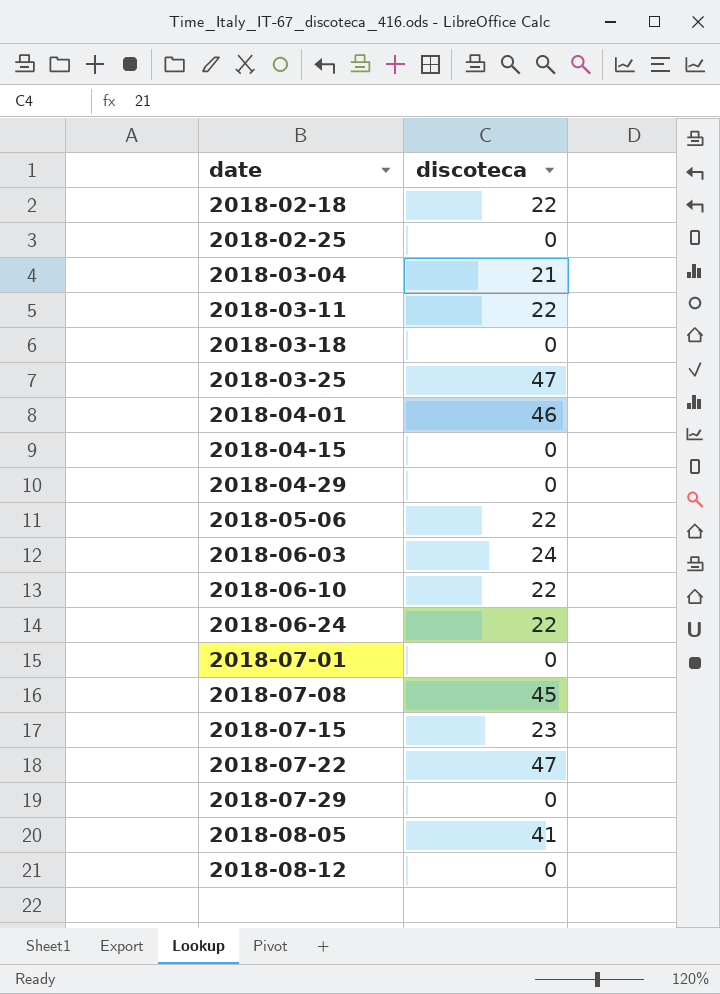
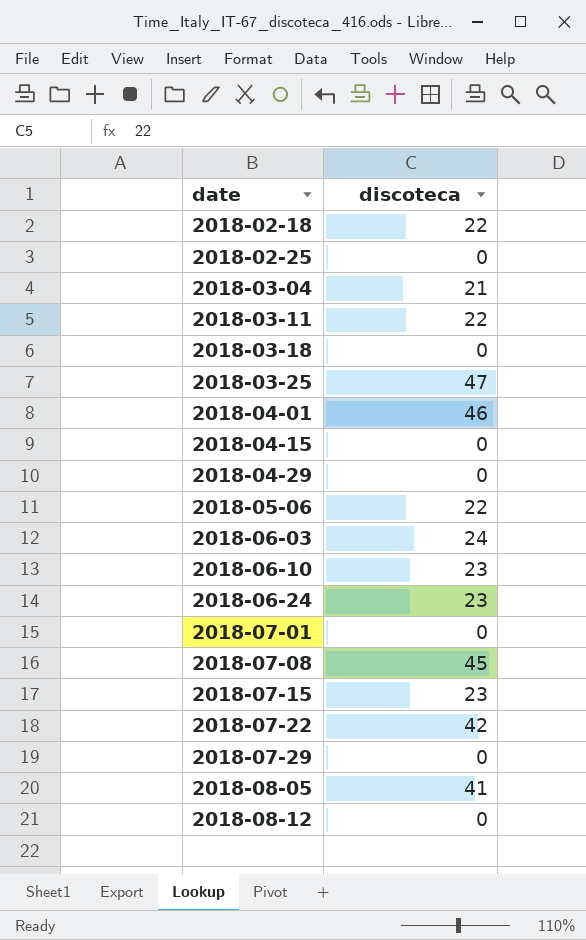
2018-06-10 | discoteca: 22 -> 23
2018-06-24 | discoteca: 22 -> 23
2018-07-22 | discoteca: 47 -> 42

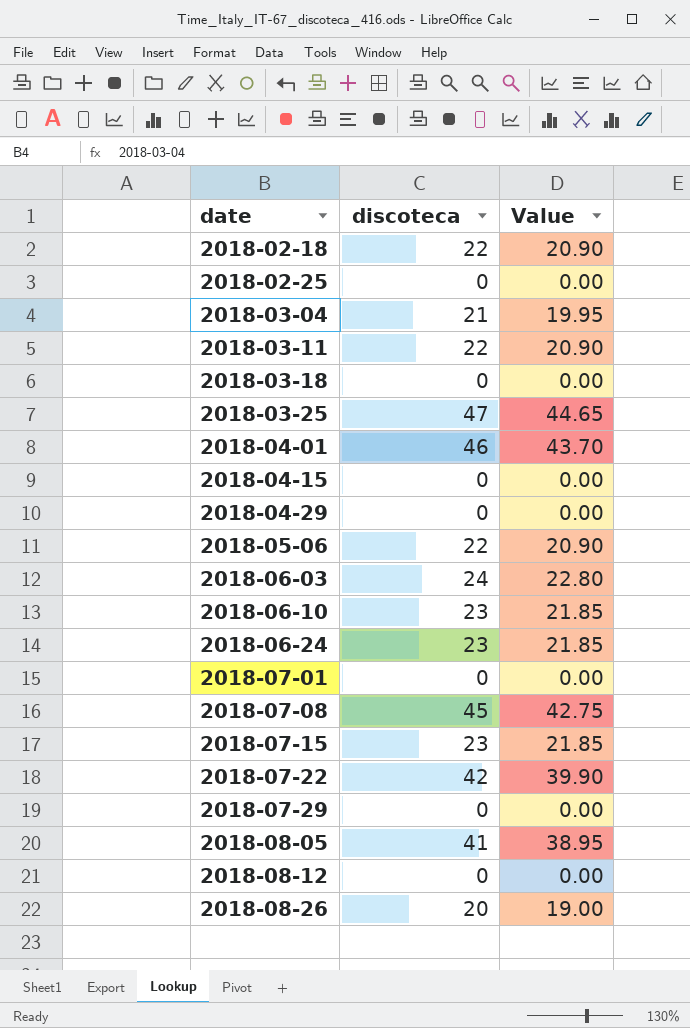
column Value | formula: none -> [discoteca] * 0.95
row 2018-08-26: none -> 20 | 19.00

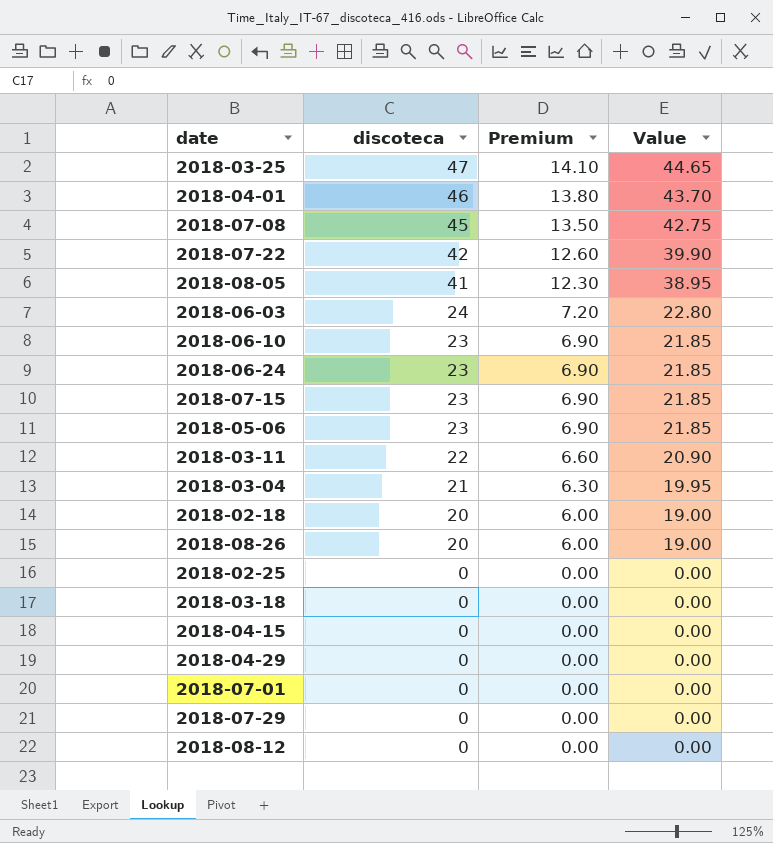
row order: date ascending -> discoteca descending
column Premium | formula: none -> [discoteca] * 0.3
2018-05-06 | discoteca: 22 -> 23
2018-05-06 | Value: 20.90 -> 21.85
2018-02-18 | discoteca: 22 -> 20
2018-02-18 | Value: 20.90 -> 19.00

